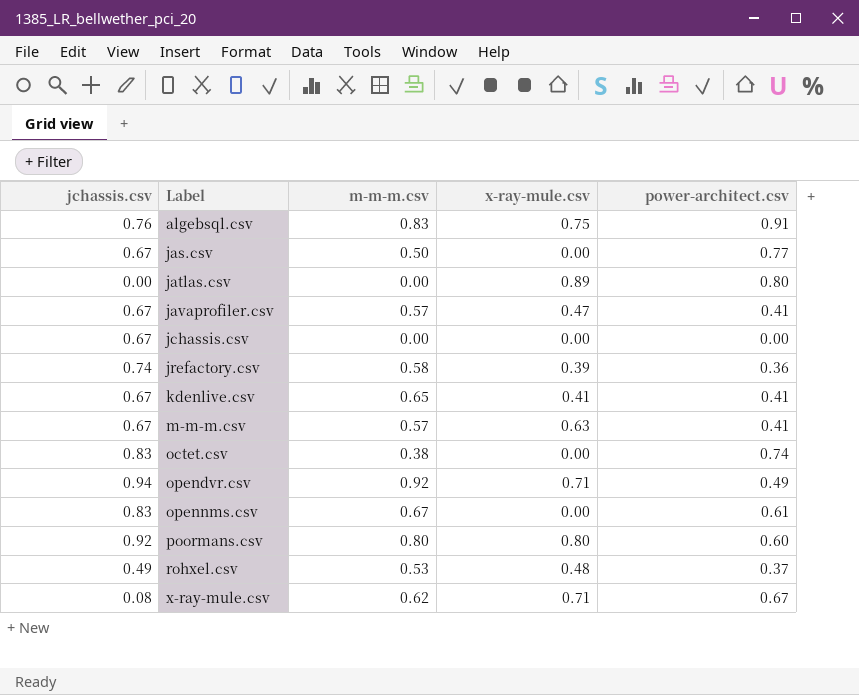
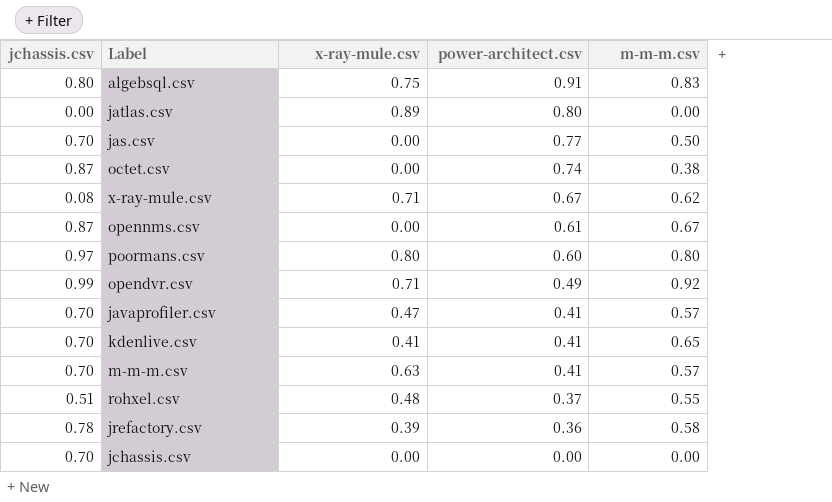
row order: Label ascending -> power-architect.csv descending
column m-m-m.csv | position: 3 -> 5
algebsql.csv | jchassis.csv: 0.76 -> 0.80
jas.csv | jchassis.csv: 0.67 -> 0.70
octet.csv | jchassis.csv: 0.83 -> 0.87
opennms.csv | jchassis.csv: 0.83 -> 0.87
poormans.csv | jchassis.csv: 0.92 -> 0.97
opendvr.csv | jchassis.csv: 0.94 -> 0.99
javaprofiler.csv | jchassis.csv: 0.67 -> 0.70
kdenlive.csv | jchassis.csv: 0.67 -> 0.70
m-m-m.csv | jchassis.csv: 0.67 -> 0.70
rohxel.csv | jchassis.csv: 0.49 -> 0.51
rohxel.csv | m-m-m.csv: 0.53 -> 0.55
jrefactory.csv | jchassis.csv: 0.74 -> 0.78
jchassis.csv | jchassis.csv: 0.67 -> 0.70

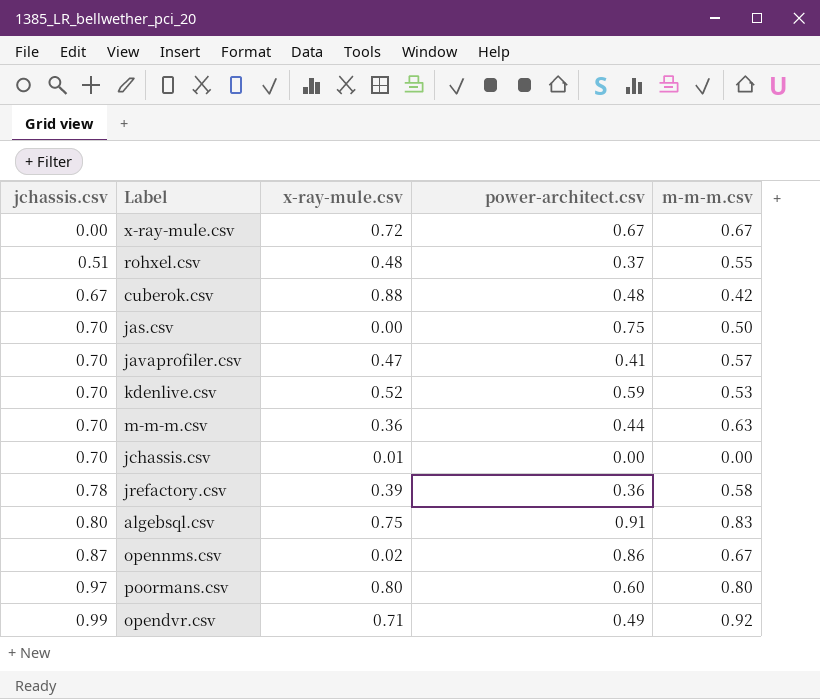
row order: power-architect.csv descending -> jchassis.csv ascending
row jatlas.csv: 0.00 | 0.89 | 0.80 | 0.00 -> none
row octet.csv: 0.87 | 0.00 | 0.74 | 0.38 -> none
x-ray-mule.csv | jchassis.csv: 0.08 -> 0.00
x-ray-mule.csv | x-ray-mule.csv: 0.71 -> 0.72
x-ray-mule.csv | m-m-m.csv: 0.62 -> 0.67
row cuberok.csv: none -> 0.67 | 0.88 | 0.48 | 0.42
jas.csv | power-architect.csv: 0.77 -> 0.75
kdenlive.csv | x-ray-mule.csv: 0.41 -> 0.52
kdenlive.csv | power-architect.csv: 0.41 -> 0.59
kdenlive.csv | m-m-m.csv: 0.65 -> 0.53
m-m-m.csv | x-ray-mule.csv: 0.63 -> 0.36
m-m-m.csv | power-architect.csv: 0.41 -> 0.44
m-m-m.csv | m-m-m.csv: 0.57 -> 0.63
jchassis.csv | x-ray-mule.csv: 0.00 -> 0.01
opennms.csv | x-ray-mule.csv: 0.00 -> 0.02
opennms.csv | power-architect.csv: 0.61 -> 0.86

